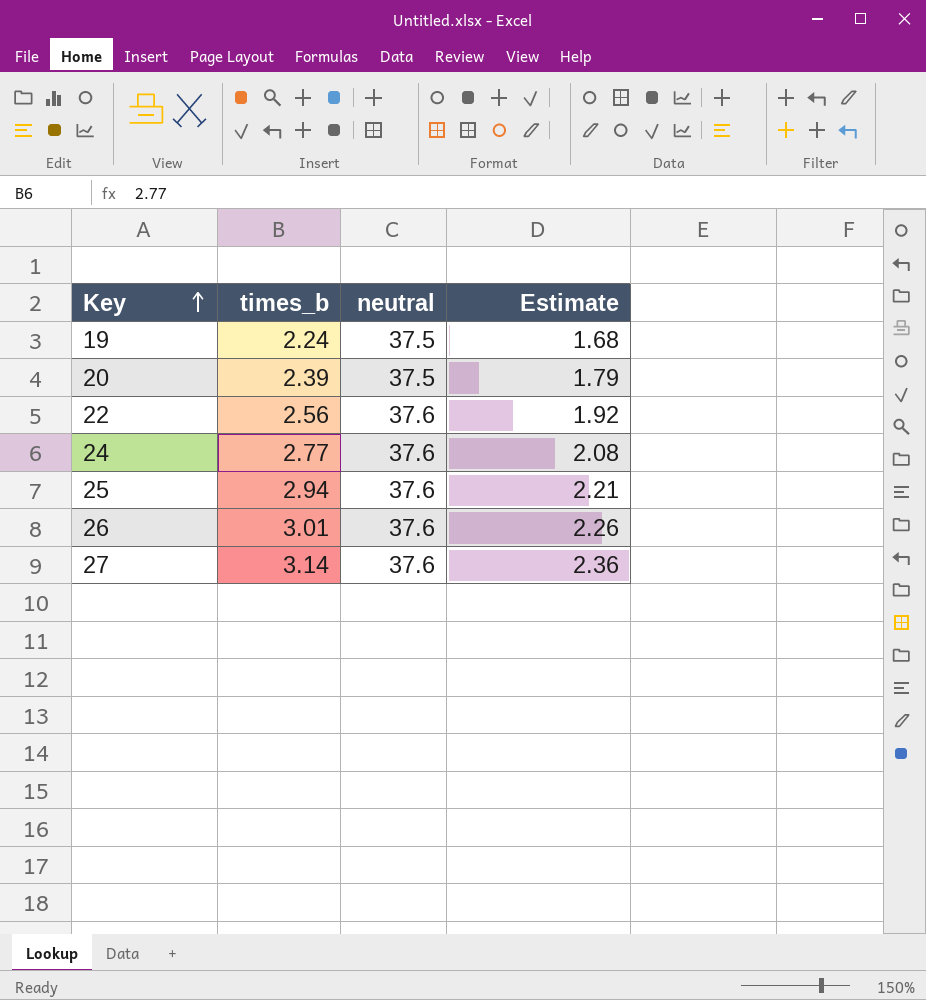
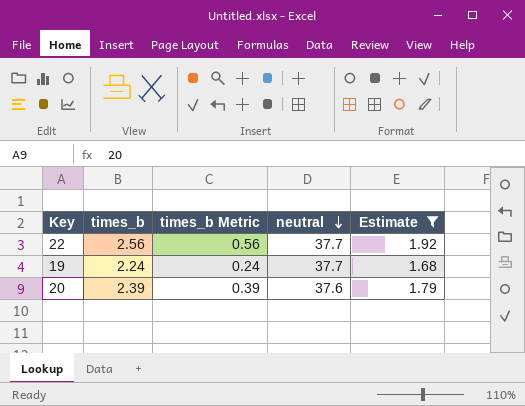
filter: none -> Estimate <= 1.92
row order: Key ascending -> neutral descending
column times_b Metric | formula: none -> [times_b] - 2
22 | neutral: 37.6 -> 37.7
19 | neutral: 37.5 -> 37.7
20 | neutral: 37.5 -> 37.6

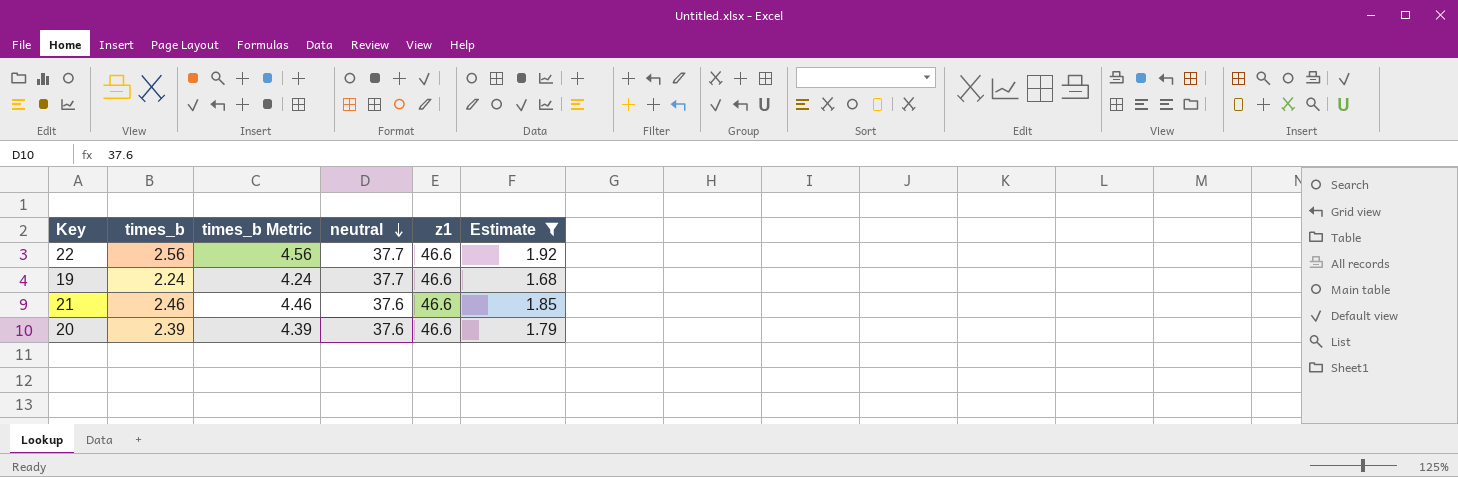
column times_b Metric | formula: [times_b] - 2 -> [times_b] + 2
column z1 | position: none -> 5
row 21: none -> 2.46 | 4.46 | 37.6 | 46.6 | 1.85

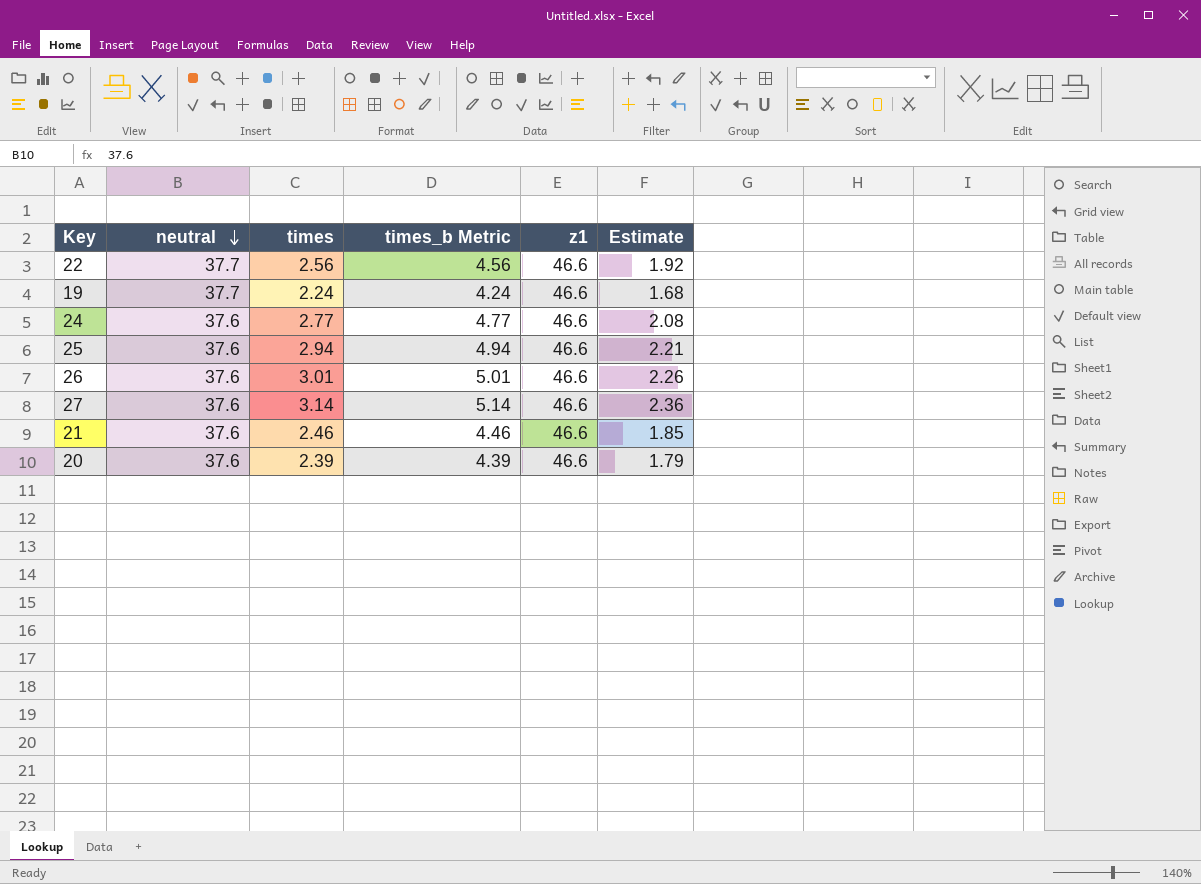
filter: Estimate <= 1.92 -> none
column neutral | position: 4 -> 2
column name: times_b -> times

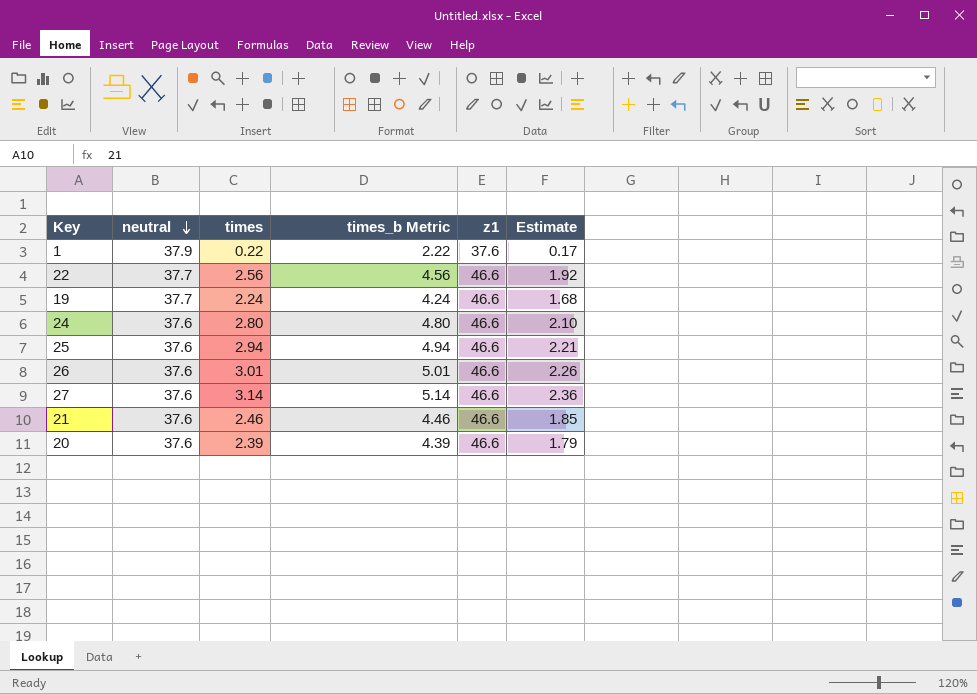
row 1: none -> 37.9 | 0.22 | 2.22 | 37.6 | 0.17
24 | times: 2.77 -> 2.80
24 | times_b Metric: 4.77 -> 4.80
24 | Estimate: 2.08 -> 2.10

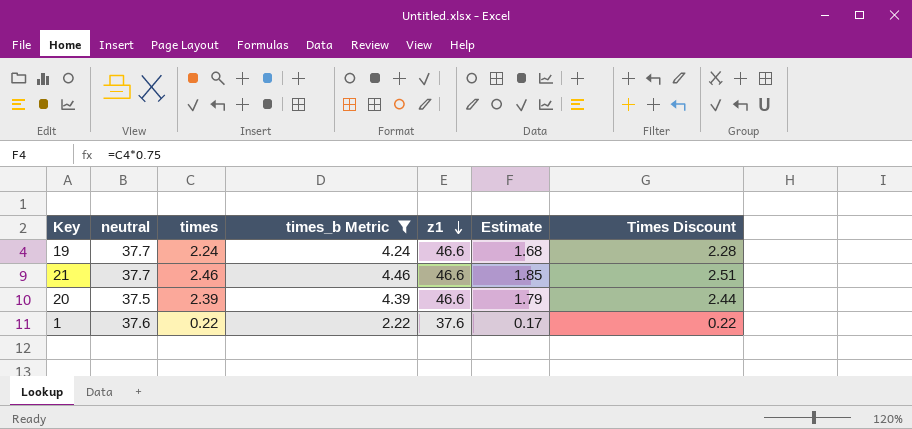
filter: none -> times_b Metric <= 4.46
row order: neutral descending -> z1 descending
column Times Discount | formula: none -> [times] * 1.02
21 | neutral: 37.6 -> 37.7
20 | neutral: 37.6 -> 37.5
1 | neutral: 37.9 -> 37.6

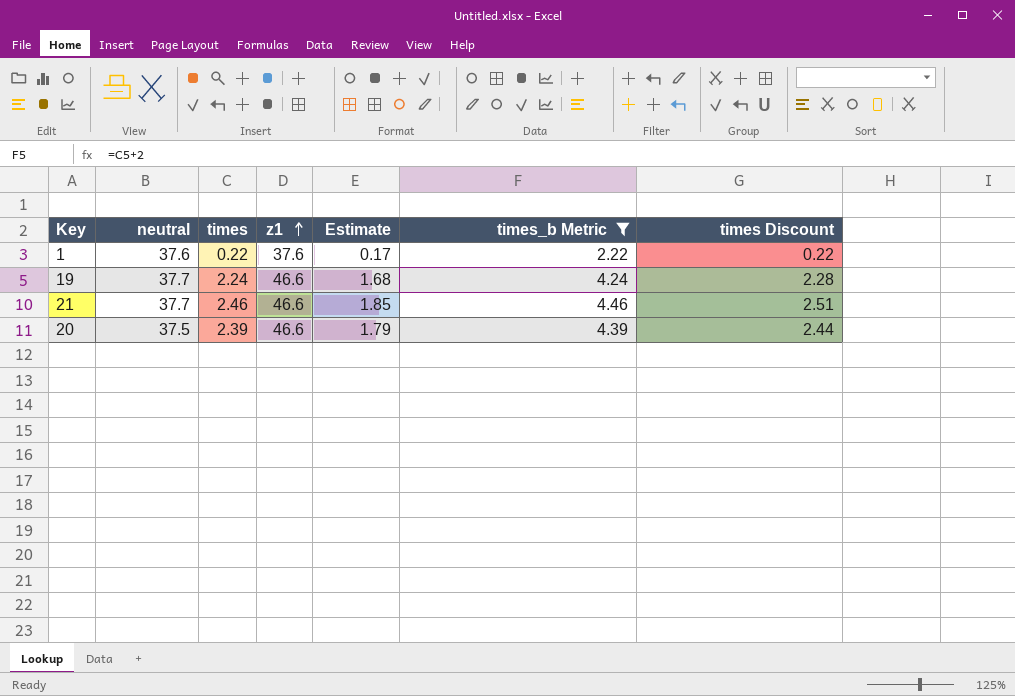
row order: z1 descending -> z1 ascending
column times_b Metric | position: 4 -> 6
column name: Times Discount -> times Discount

